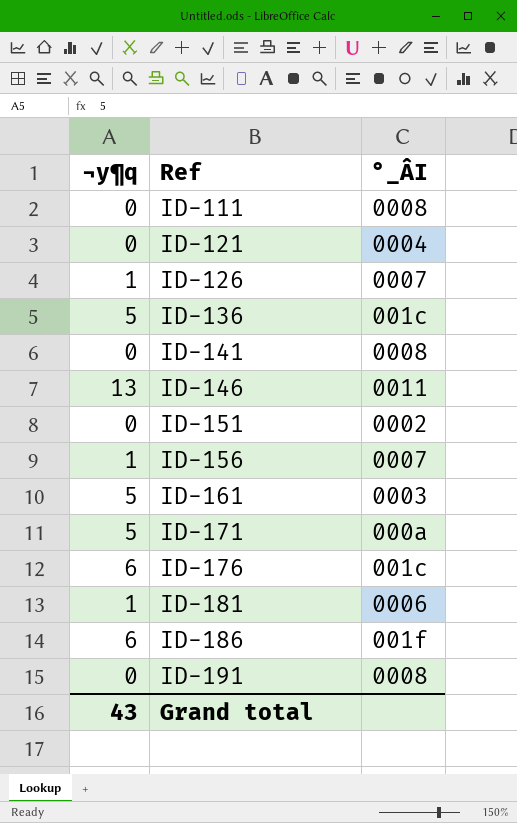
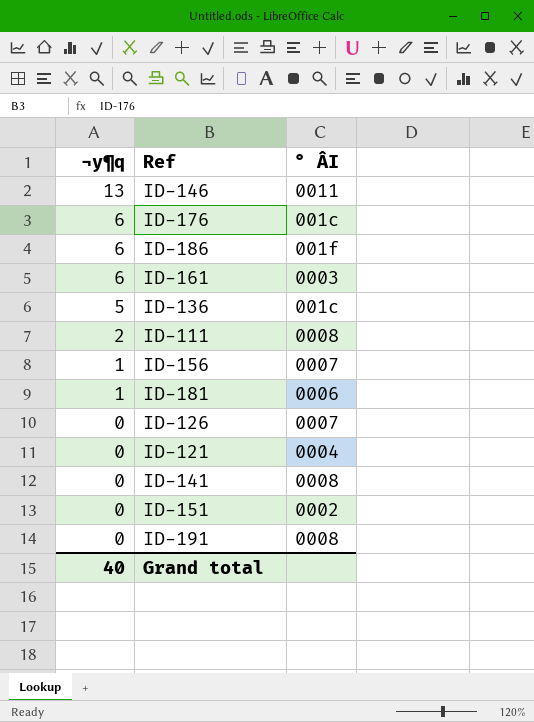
row order: Ref ascending -> ¬y¶q descending
column name: °_ÂI -> ° ÂI
row ID-171: 5 | 000a -> none
ID-161 | ¬y¶q: 5 -> 6
ID-111 | ¬y¶q: 0 -> 2
ID-126 | ¬y¶q: 1 -> 0
Grand total | ¬y¶q: 43 -> 40

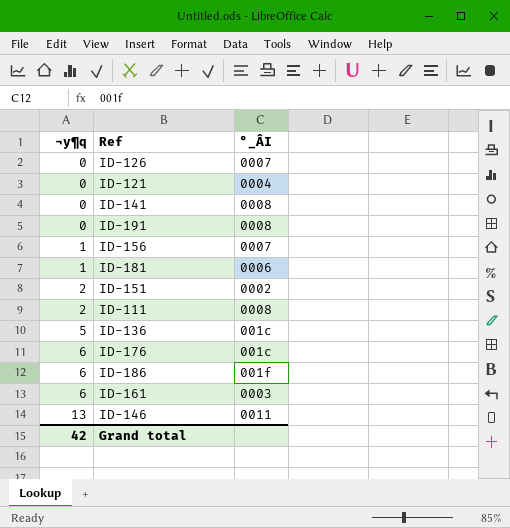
row order: ¬y¶q descending -> ¬y¶q ascending
column name: ° ÂI -> °_ÂI
ID-151 | ¬y¶q: 0 -> 2
Grand total | ¬y¶q: 40 -> 42

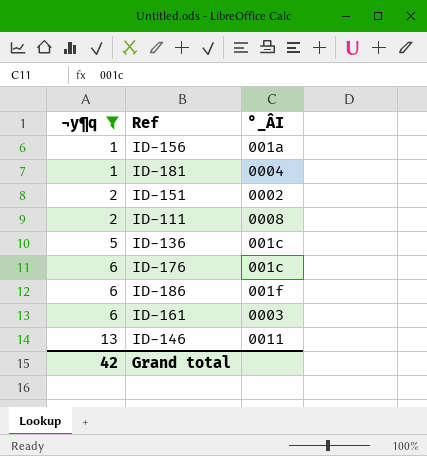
filter: none -> ¬y¶q != 0
ID-156 | °_ÂI: 0007 -> 001a
ID-181 | °_ÂI: 0006 -> 0004

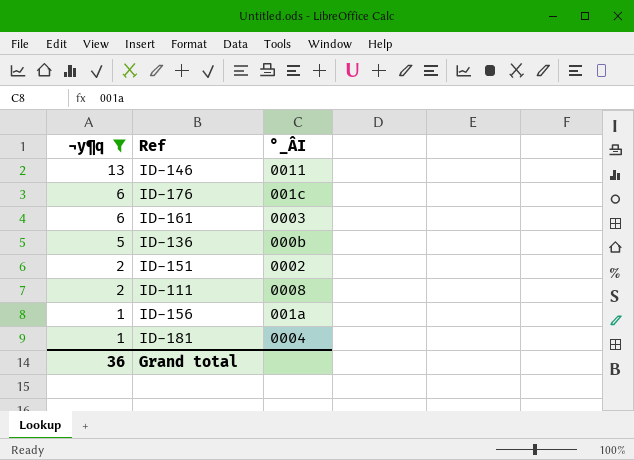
row order: ¬y¶q ascending -> ¬y¶q descending
row ID-186: 6 | 001f -> none
ID-136 | °_ÂI: 001c -> 000b
Grand total | ¬y¶q: 42 -> 36

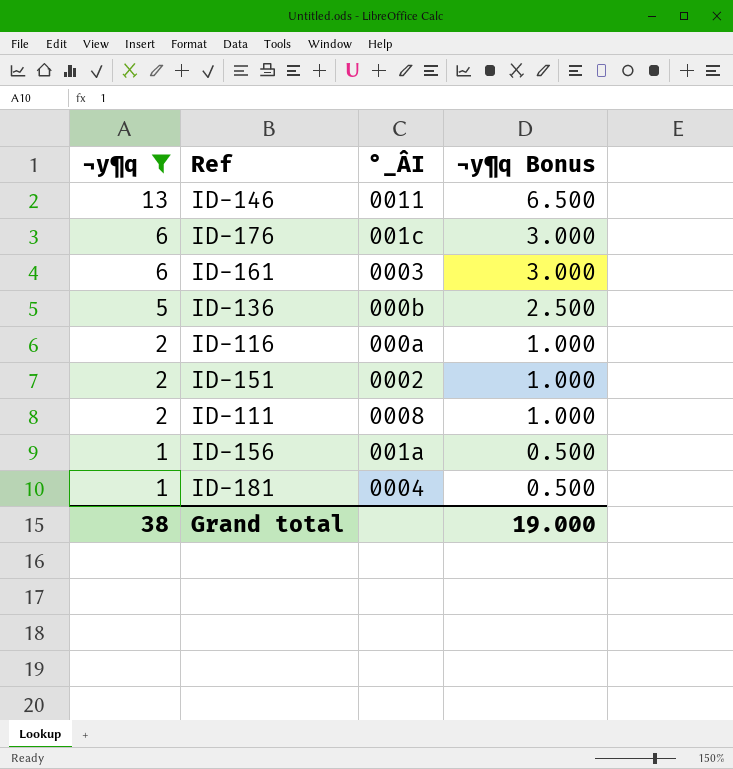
column ¬y¶q Bonus | formula: none -> [¬y¶q] * 0.5
row ID-116: none -> 2 | 000a | 1.000
Grand total | ¬y¶q: 36 -> 38

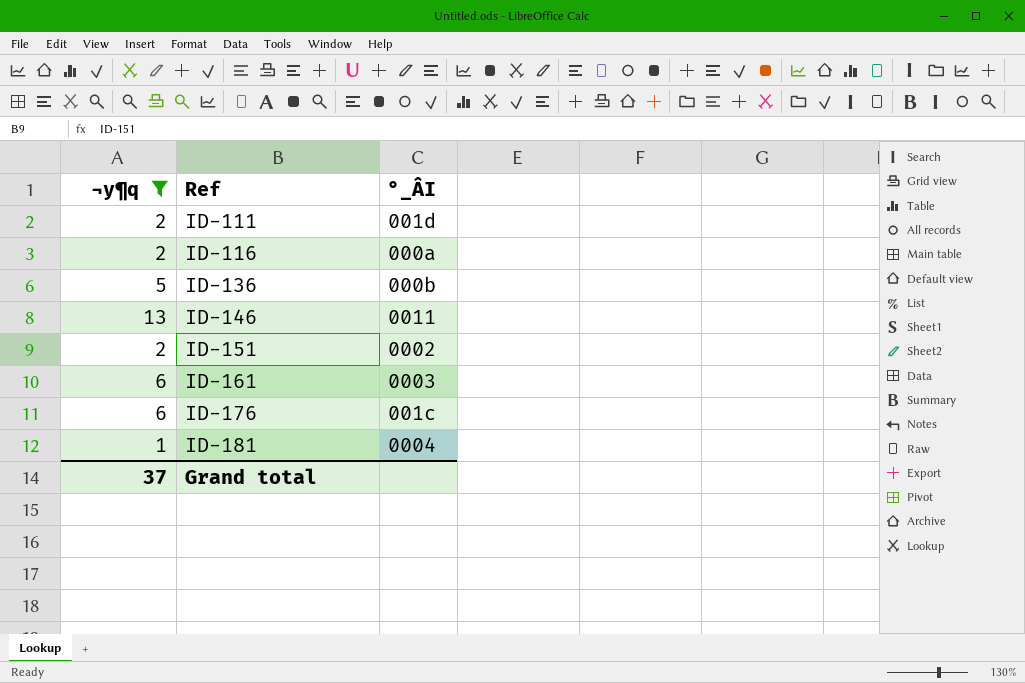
row order: ¬y¶q descending -> Ref ascending
column ¬y¶q Bonus | formula: [¬y¶q] * 0.5 -> none
row ID-156: 1 | 001a | 0.500 -> none
ID-111 | °_ÂI: 0008 -> 001d
Grand total | ¬y¶q: 38 -> 37

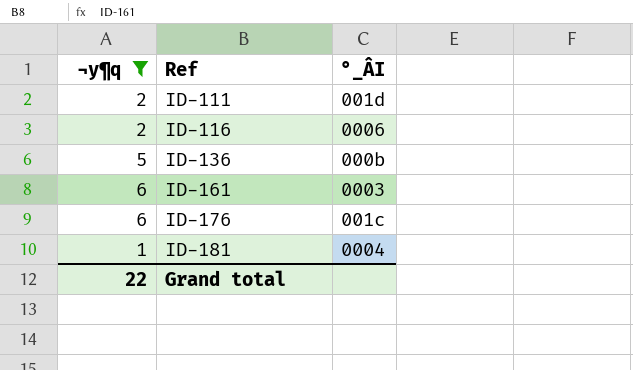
row ID-146: 13 | 0011 -> none
row ID-151: 2 | 0002 -> none
ID-116 | °_ÂI: 000a -> 0006
Grand total | ¬y¶q: 37 -> 22

